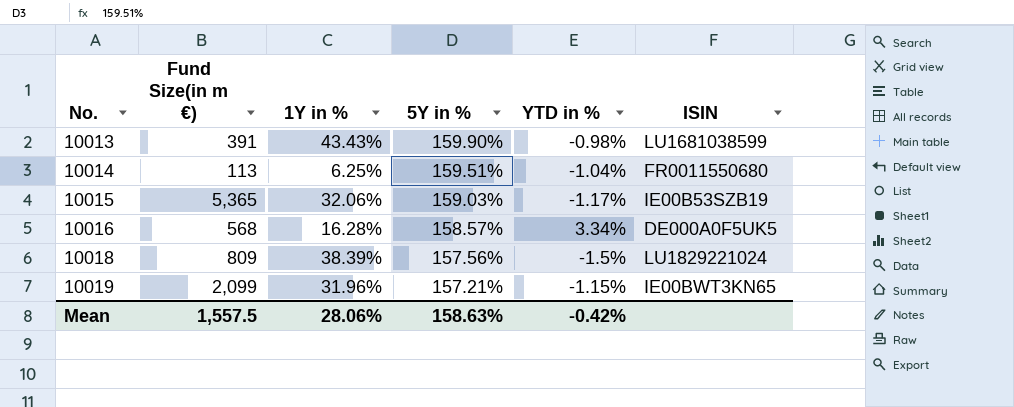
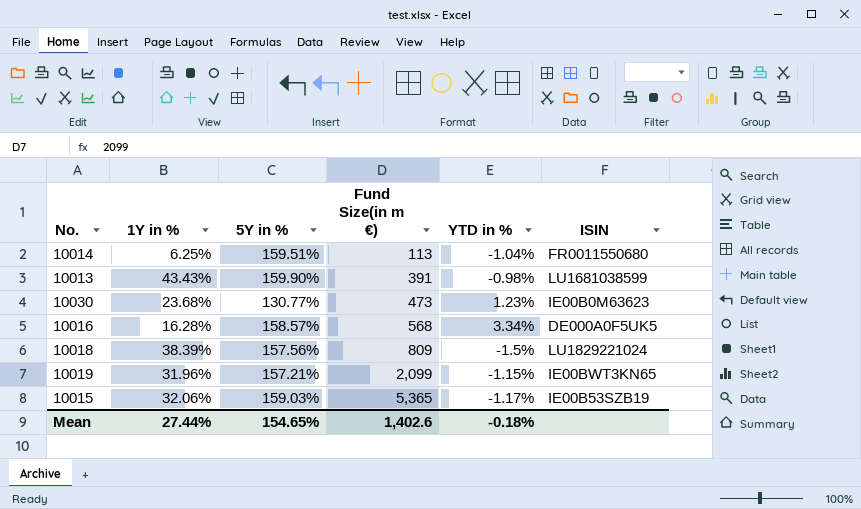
row order: No. ascending -> Fund Size(in m €) ascending
column Fund Size(in m €) | position: 2 -> 4
row 10030: none -> 23.68% | 130.77% | 473 | 1.23% | IE00B0M63623
Mean | 1Y in %: 28.06% -> 27.44%
Mean | 5Y in %: 158.63% -> 154.65%
Mean | Fund Size(in m €): 1,557.5 -> 1,402.6
Mean | YTD in %: -0.42% -> -0.18%

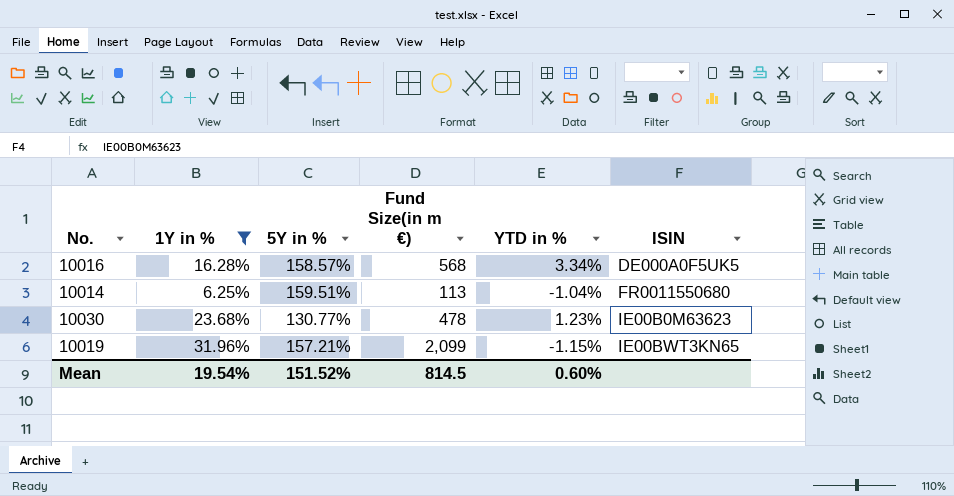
filter: none -> 1Y in % <= 31.96%
row order: Fund Size(in m €) ascending -> ISIN ascending
10030 | Fund Size(in m €): 473 -> 478
Mean | 1Y in %: 27.44% -> 19.54%
Mean | 5Y in %: 154.65% -> 151.52%
Mean | Fund Size(in m €): 1,402.6 -> 814.5
Mean | YTD in %: -0.18% -> 0.60%

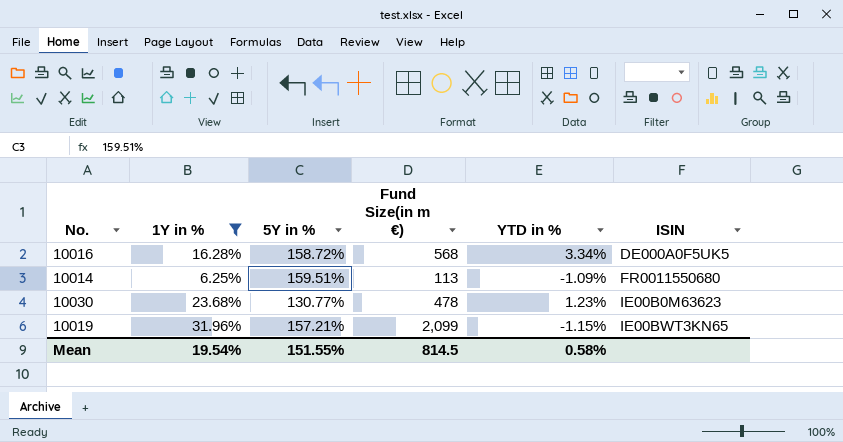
10016 | 5Y in %: 158.57% -> 158.72%
10014 | YTD in %: -1.04% -> -1.09%
Mean | 5Y in %: 151.52% -> 151.55%
Mean | YTD in %: 0.60% -> 0.58%

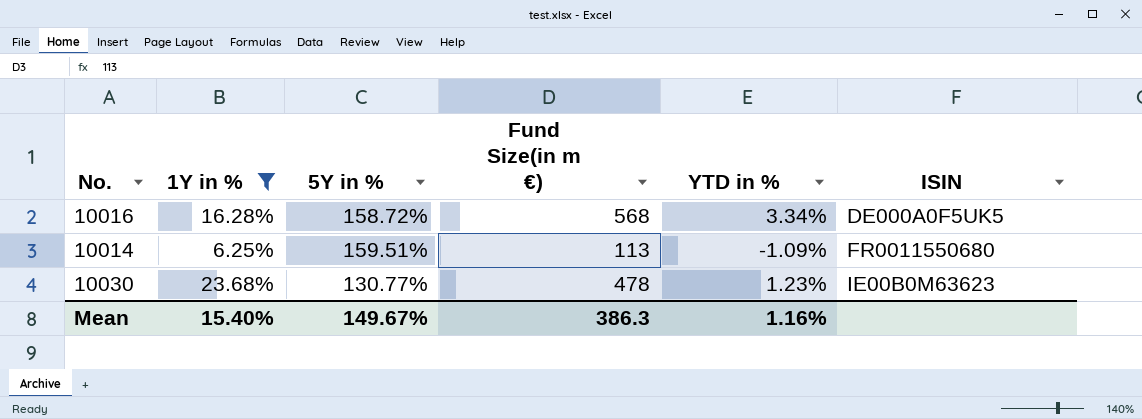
row 10019: 31.96% | 157.21% | 2,099 | -1.15% | IE00BWT3KN65 -> none
Mean | 1Y in %: 19.54% -> 15.40%
Mean | 5Y in %: 151.55% -> 149.67%
Mean | Fund Size(in m €): 814.5 -> 386.3
Mean | YTD in %: 0.58% -> 1.16%

